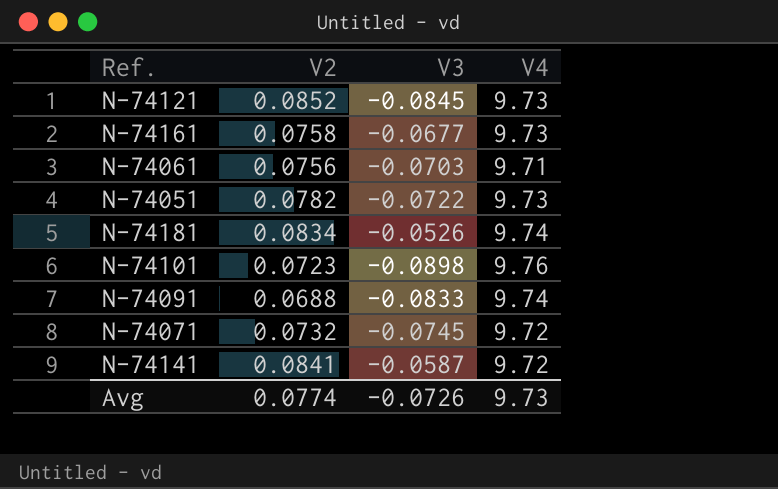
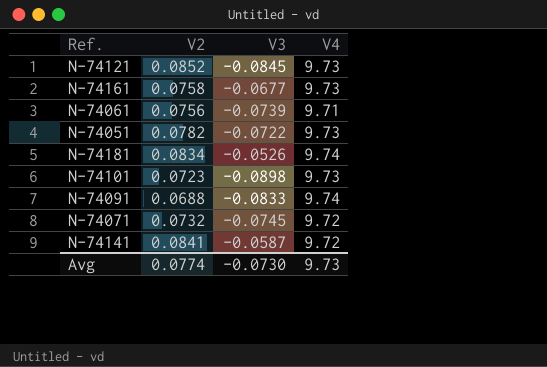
N-74061 | V3: -0.0703 -> -0.0739
N-74101 | V4: 9.76 -> 9.73
Avg | V3: -0.0726 -> -0.0730

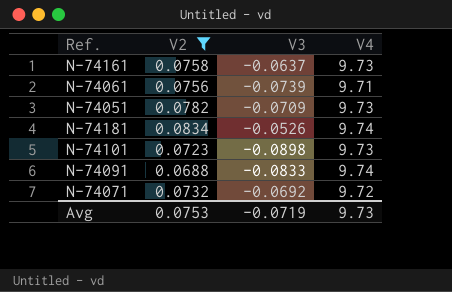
filter: none -> V2 <= 0.0834
N-74161 | V3: -0.0677 -> -0.0637
N-74051 | V3: -0.0722 -> -0.0709
N-74071 | V3: -0.0745 -> -0.0692
Avg | V2: 0.0774 -> 0.0753
Avg | V3: -0.0730 -> -0.0719

